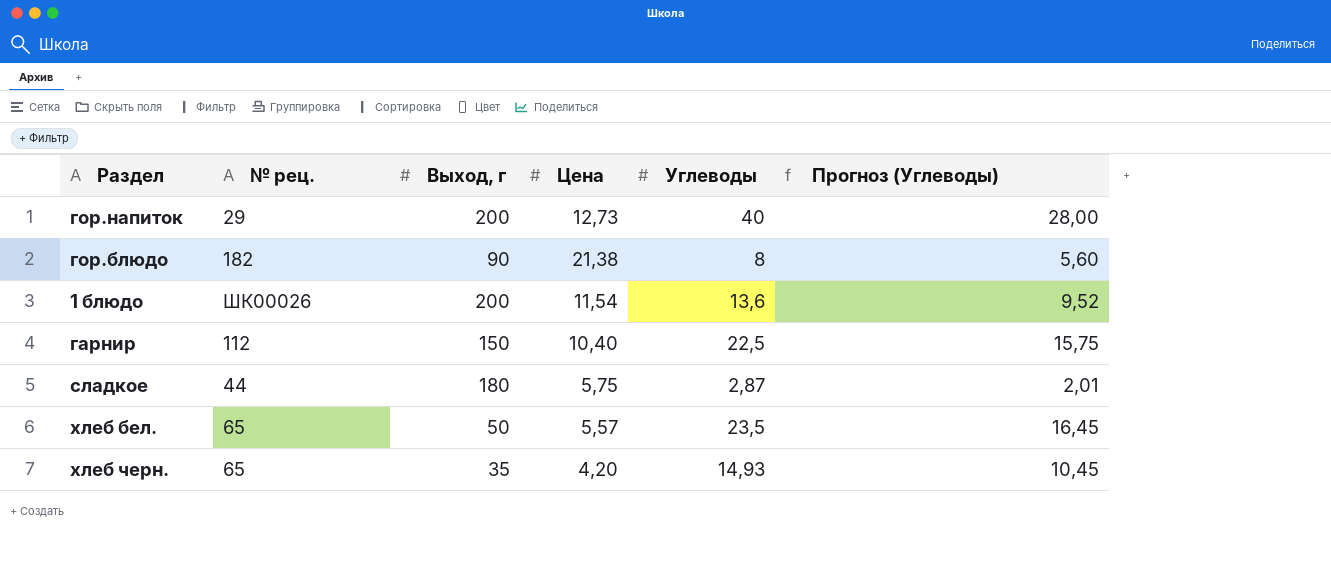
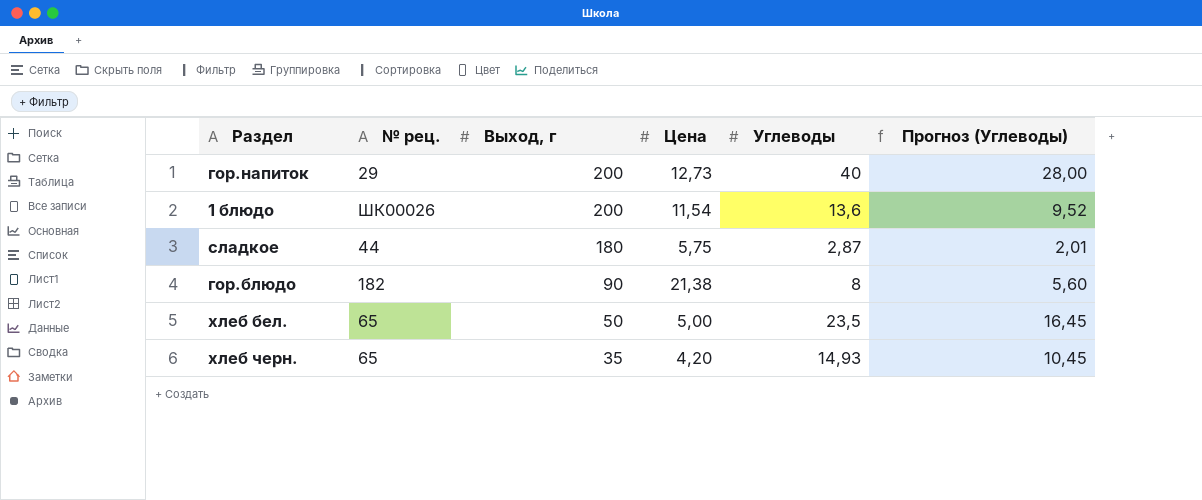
row order: none -> Выход, г descending
row гарнир: 112 | 150 | 10,40 | 22,5 | 15,75 -> none
хлеб бел. | Цена: 5,57 -> 5,00

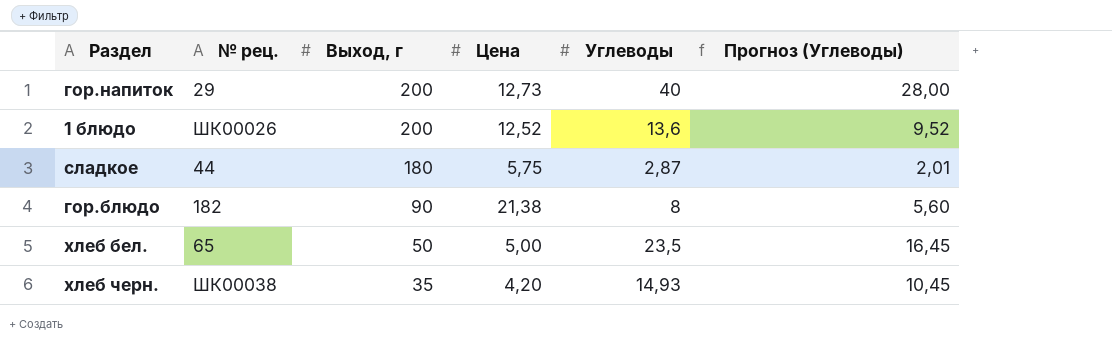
1 блюдо | Цена: 11,54 -> 12,52
хлеб черн. | № рец.: 65 -> ШК00038

